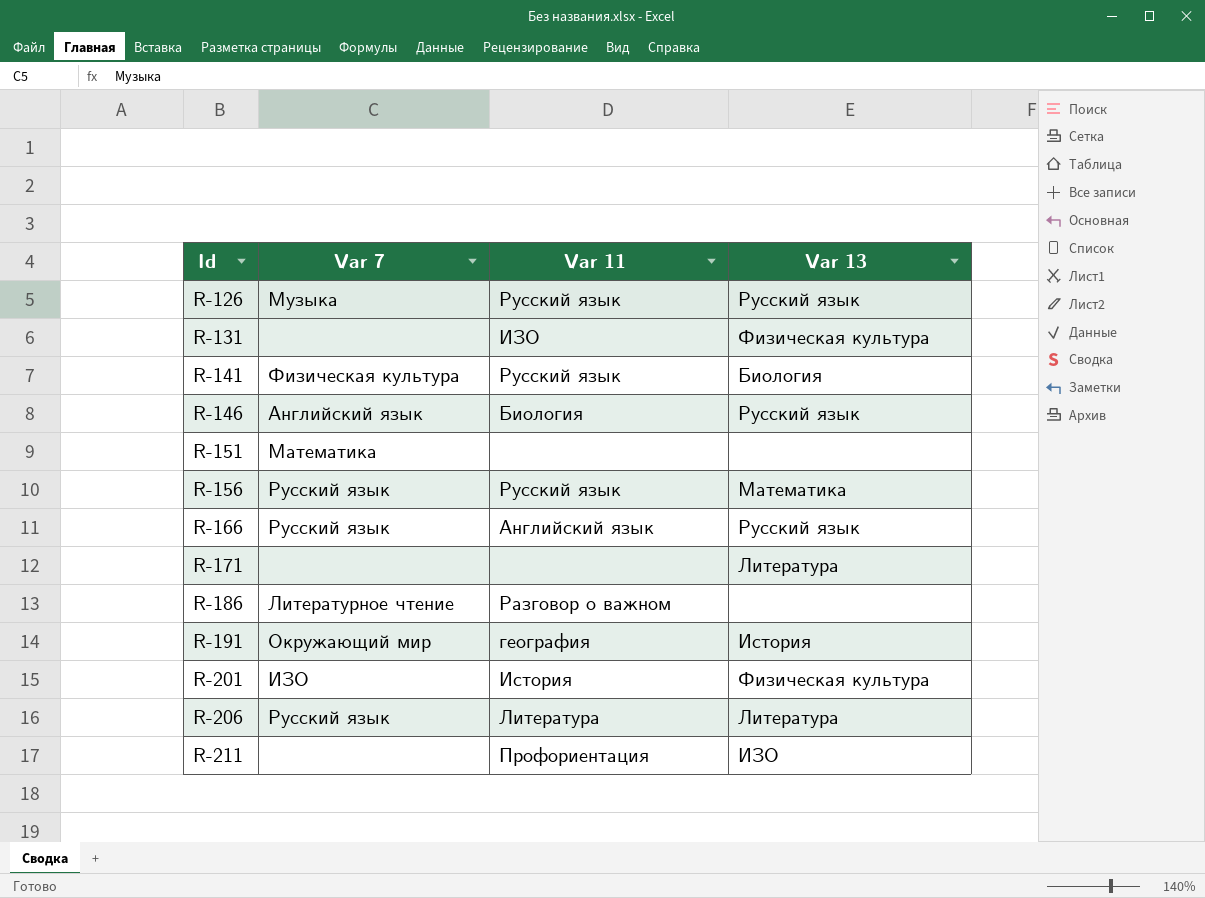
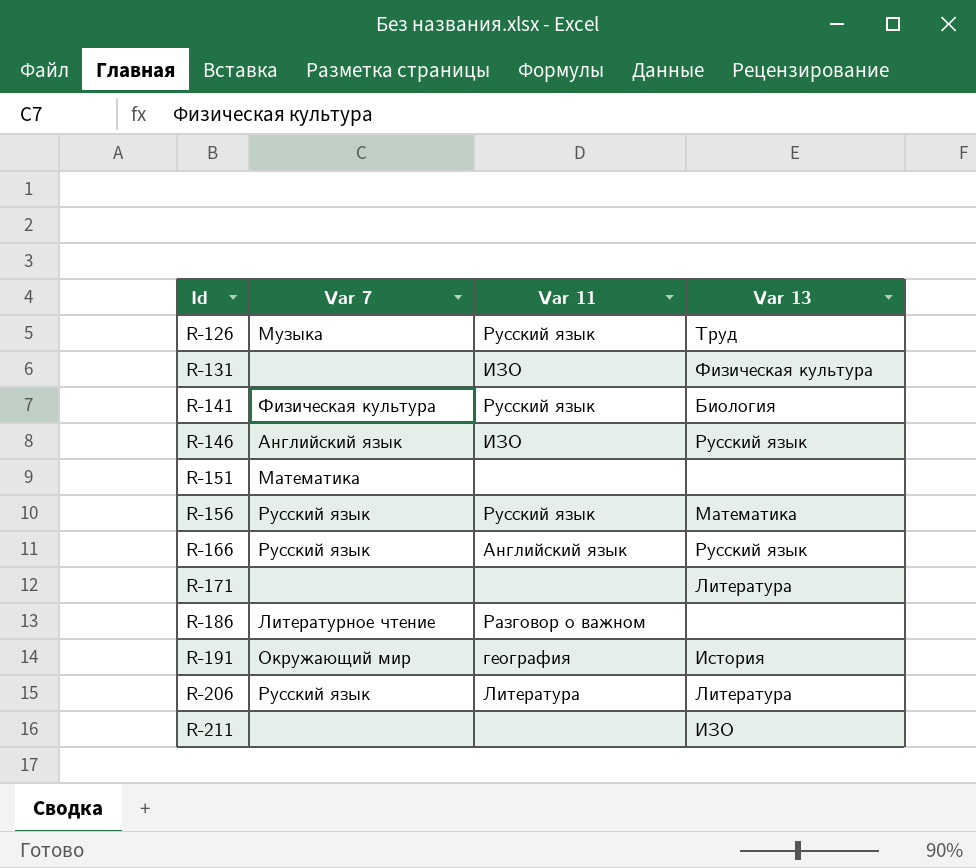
row R-201: ИЗО | История | Физическая культура -> none
R-126 | Var 13: Русский язык -> Труд
R-146 | Var 11: Биология -> ИЗО
R-211 | Var 11: Профориентация -> none

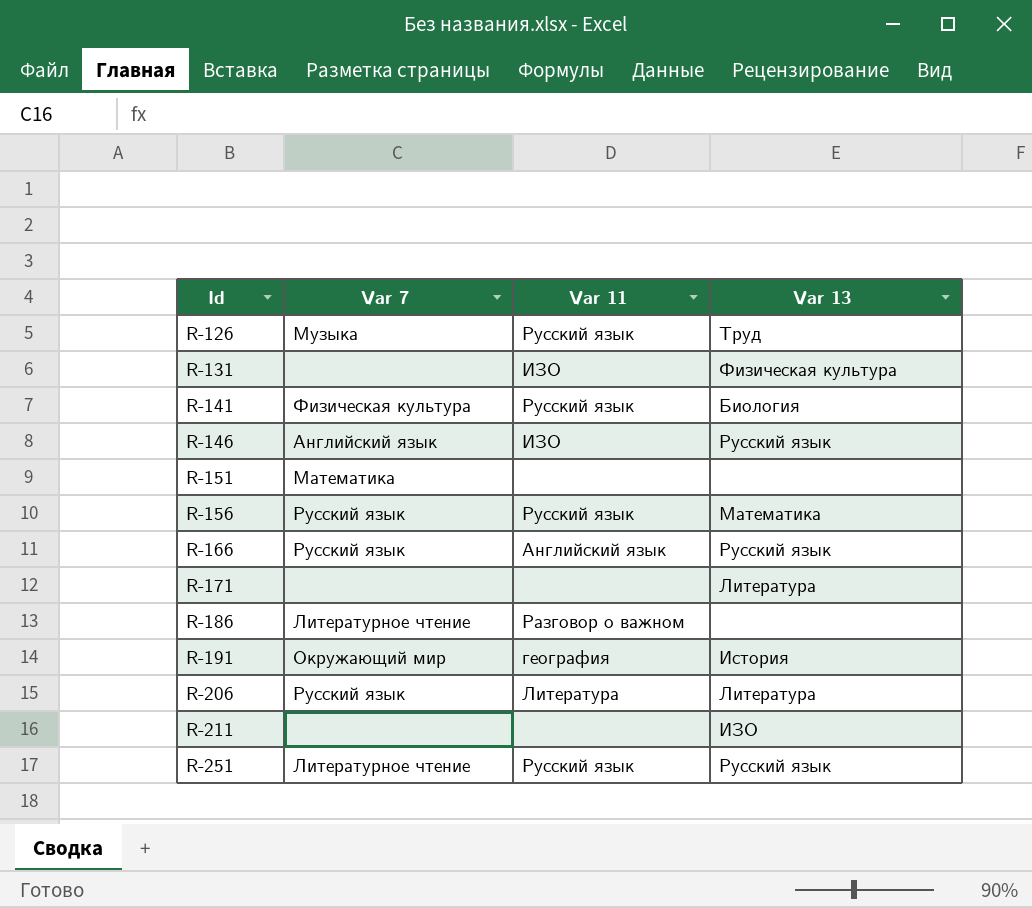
row R-251: none -> Литературное чтение | Русский язык | Русский язык

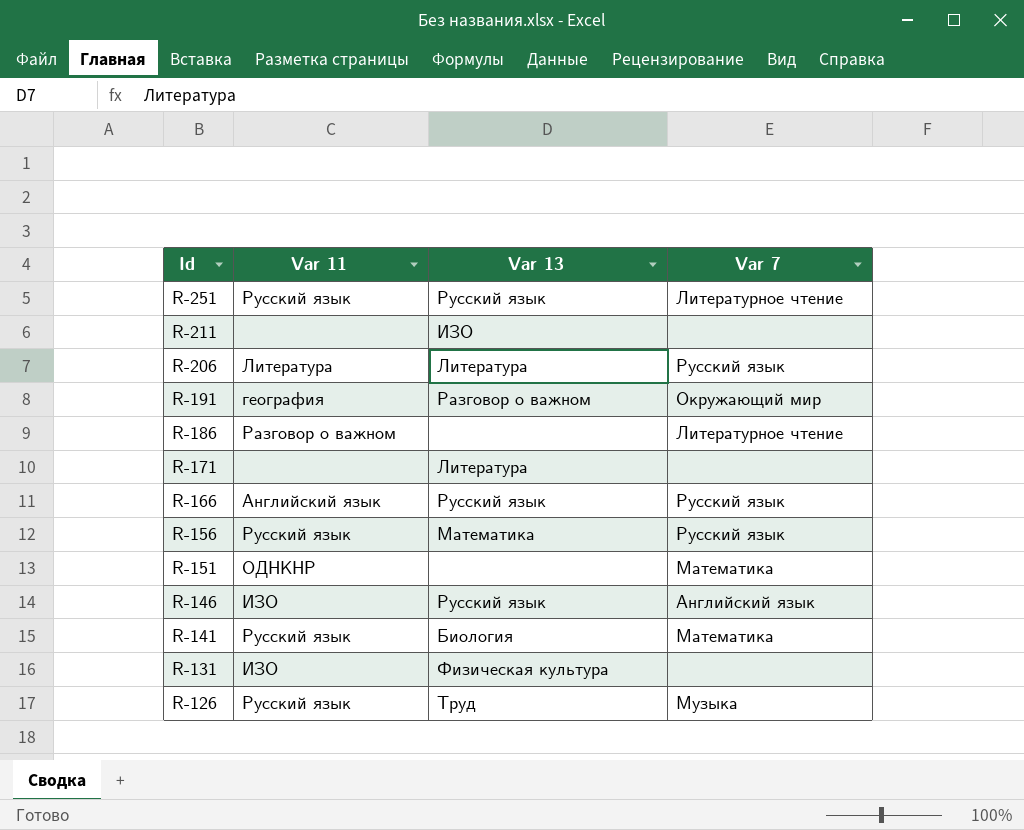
row order: Id ascending -> Id descending
column Var 7 | position: 2 -> 4
R-191 | Var 13: История -> Разговор о важном
R-151 | Var 11: none -> ОДНКНР
R-141 | Var 7: Физическая культура -> Математика

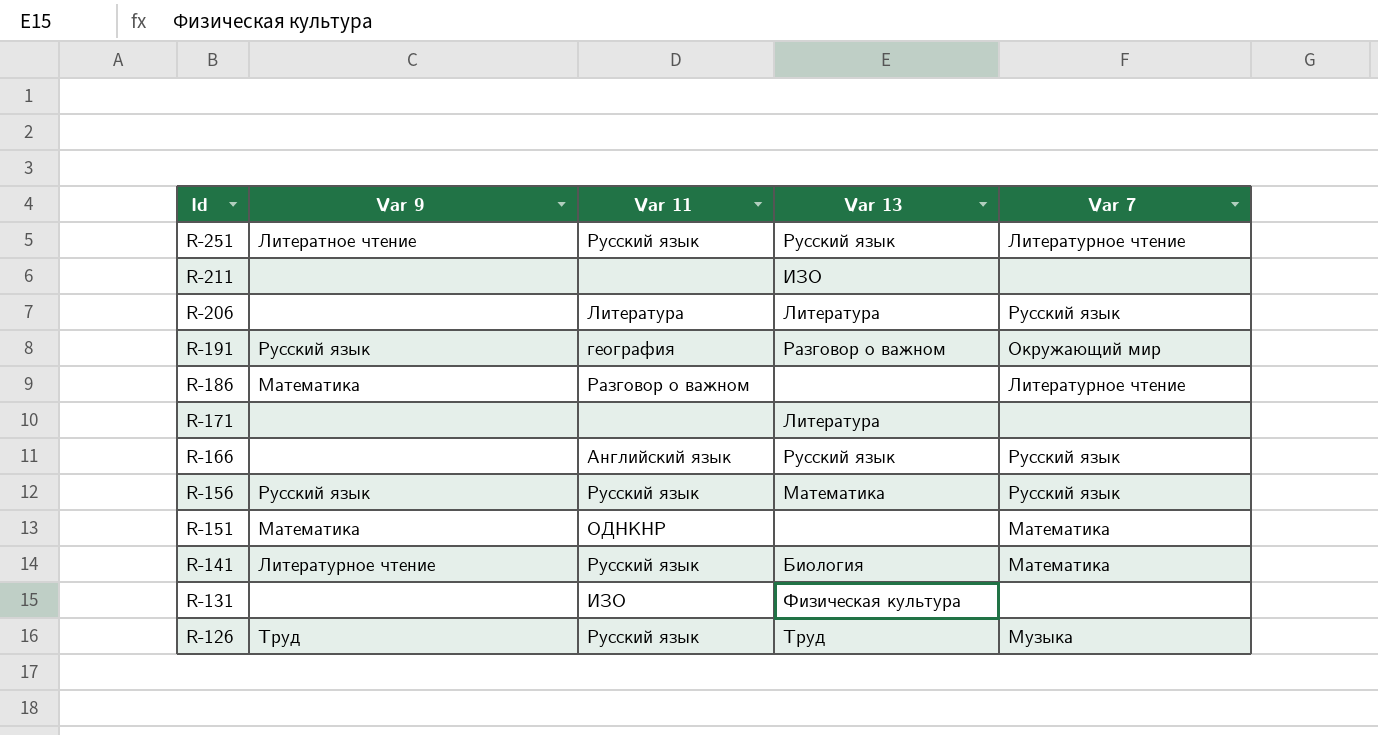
column Var 9 | position: none -> 2
row R-146: ИЗО | Русский язык | Английский язык -> none

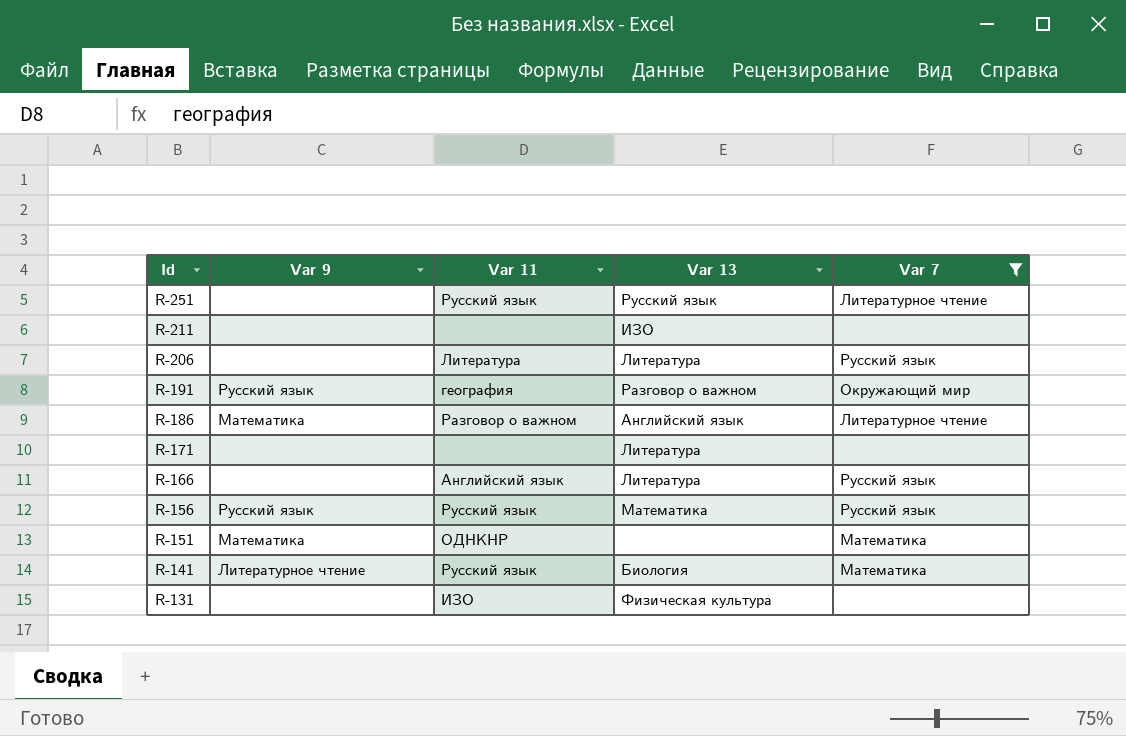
filter: none -> Var 7 != Музыка
R-251 | Var 9: Литератное чтение -> none
R-186 | Var 13: none -> Английский язык
R-166 | Var 13: Русский язык -> Литература

